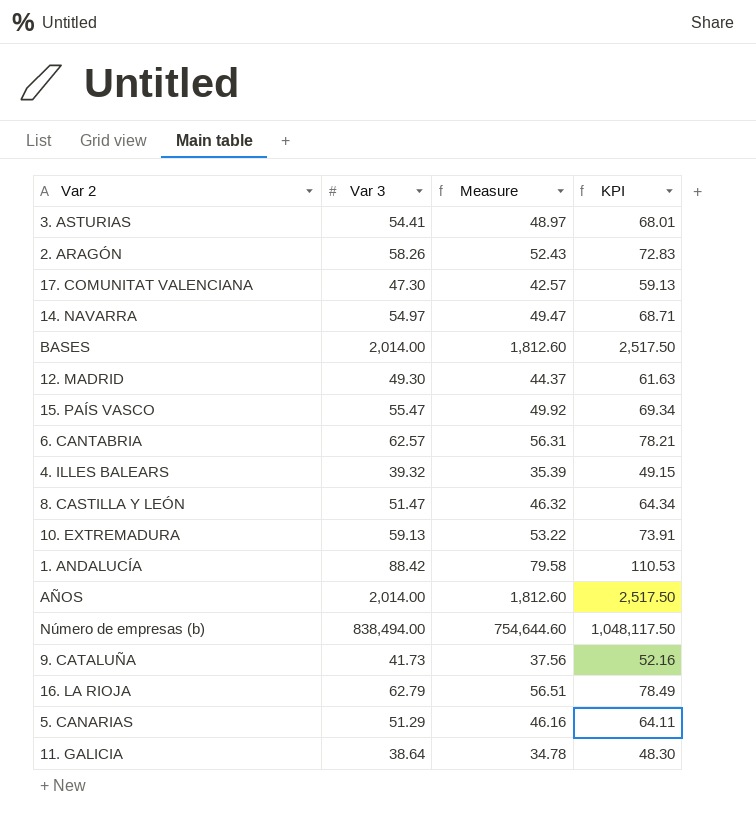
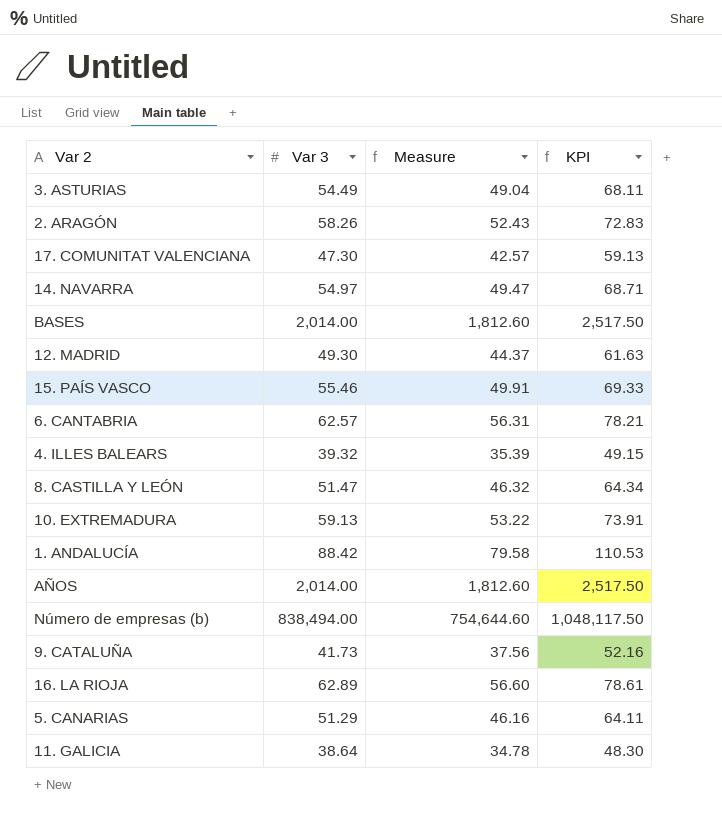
3. ASTURIAS | Var 3: 54.41 -> 54.49
3. ASTURIAS | Measure: 48.97 -> 49.04
3. ASTURIAS | KPI: 68.01 -> 68.11
15. PAÍS VASCO | Var 3: 55.47 -> 55.46
15. PAÍS VASCO | Measure: 49.92 -> 49.91
15. PAÍS VASCO | KPI: 69.34 -> 69.33
16. LA RIOJA | Var 3: 62.79 -> 62.89
16. LA RIOJA | Measure: 56.51 -> 56.60
16. LA RIOJA | KPI: 78.49 -> 78.61

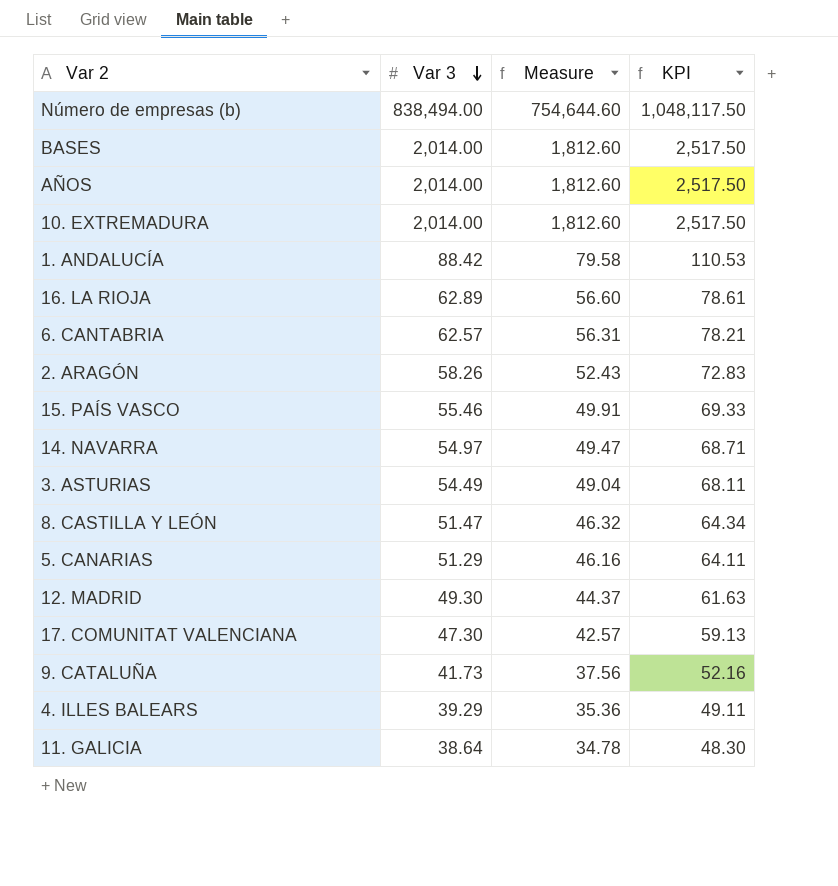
row order: none -> Var 3 descending
10. EXTREMADURA | Var 3: 59.13 -> 2,014.00
10. EXTREMADURA | Measure: 53.22 -> 1,812.60
10. EXTREMADURA | KPI: 73.91 -> 2,517.50
4. ILLES BALEARS | Var 3: 39.32 -> 39.29
4. ILLES BALEARS | Measure: 35.39 -> 35.36
4. ILLES BALEARS | KPI: 49.15 -> 49.11

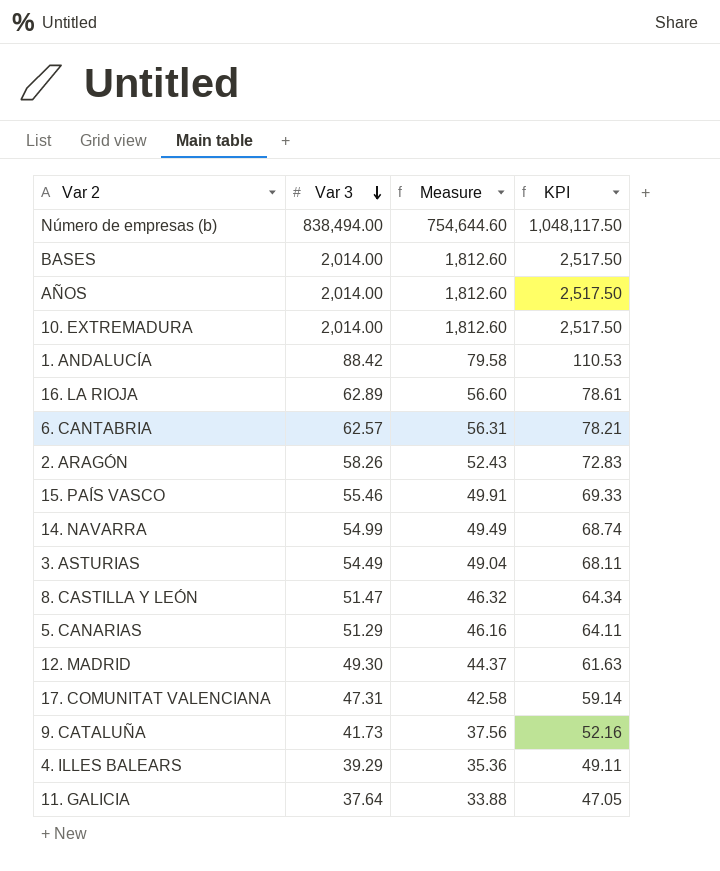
14. NAVARRA | Var 3: 54.97 -> 54.99
14. NAVARRA | Measure: 49.47 -> 49.49
14. NAVARRA | KPI: 68.71 -> 68.74
17. COMUNITAT VALENCIANA | Var 3: 47.30 -> 47.31
17. COMUNITAT VALENCIANA | Measure: 42.57 -> 42.58
17. COMUNITAT VALENCIANA | KPI: 59.13 -> 59.14
11. GALICIA | Var 3: 38.64 -> 37.64
11. GALICIA | Measure: 34.78 -> 33.88
11. GALICIA | KPI: 48.30 -> 47.05

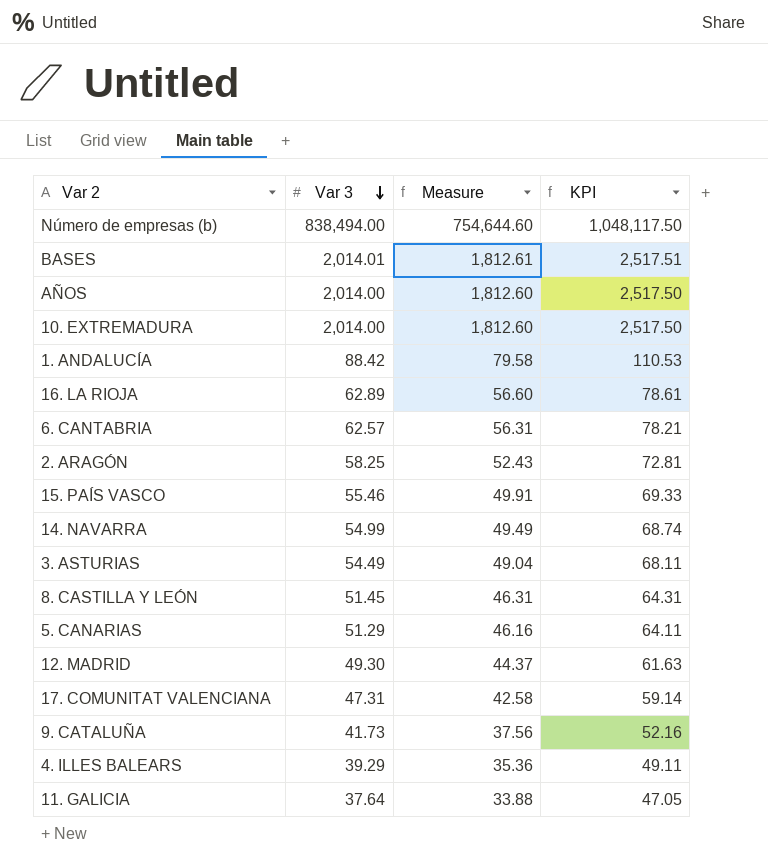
BASES | Var 3: 2,014.00 -> 2,014.01
BASES | Measure: 1,812.60 -> 1,812.61
BASES | KPI: 2,517.50 -> 2,517.51
2. ARAGÓN | Var 3: 58.26 -> 58.25
2. ARAGÓN | KPI: 72.83 -> 72.81
8. CASTILLA Y LEÓN | Var 3: 51.47 -> 51.45
8. CASTILLA Y LEÓN | Measure: 46.32 -> 46.31
8. CASTILLA Y LEÓN | KPI: 64.34 -> 64.31

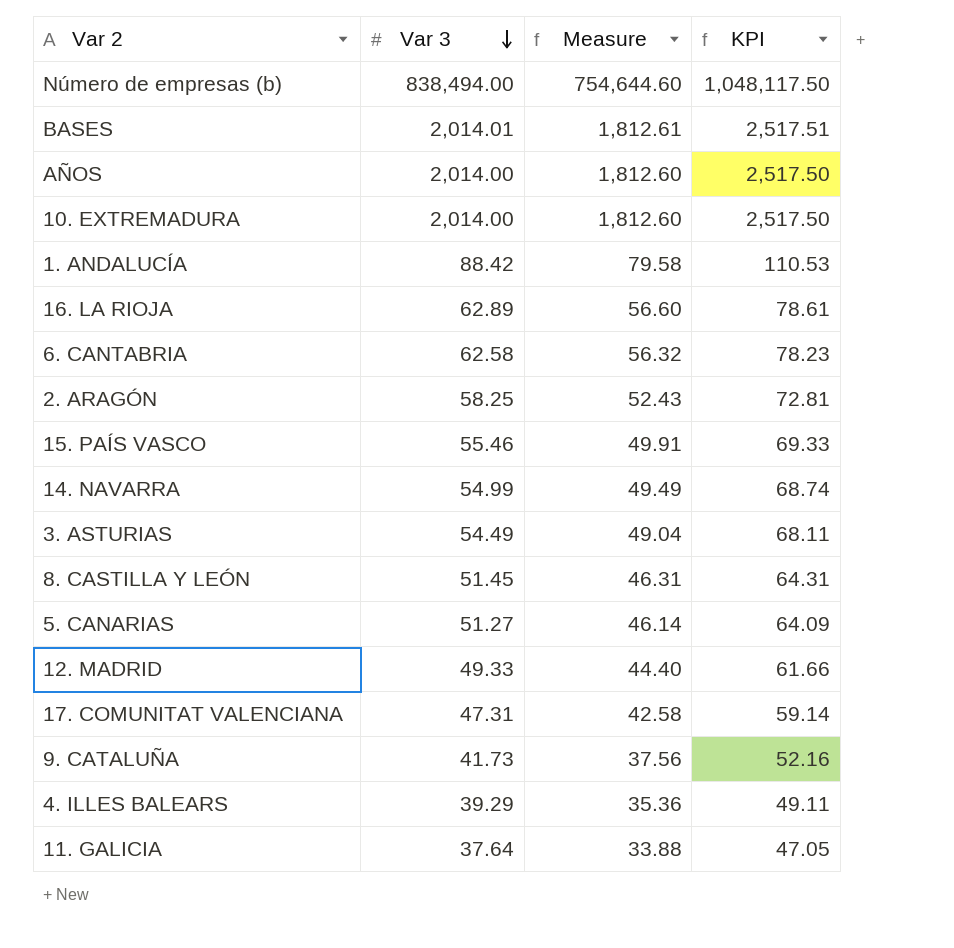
6. CANTABRIA | Var 3: 62.57 -> 62.58
6. CANTABRIA | Measure: 56.31 -> 56.32
6. CANTABRIA | KPI: 78.21 -> 78.23
5. CANARIAS | Var 3: 51.29 -> 51.27
5. CANARIAS | Measure: 46.16 -> 46.14
5. CANARIAS | KPI: 64.11 -> 64.09
12. MADRID | Var 3: 49.30 -> 49.33
12. MADRID | Measure: 44.37 -> 44.40
12. MADRID | KPI: 61.63 -> 61.66

